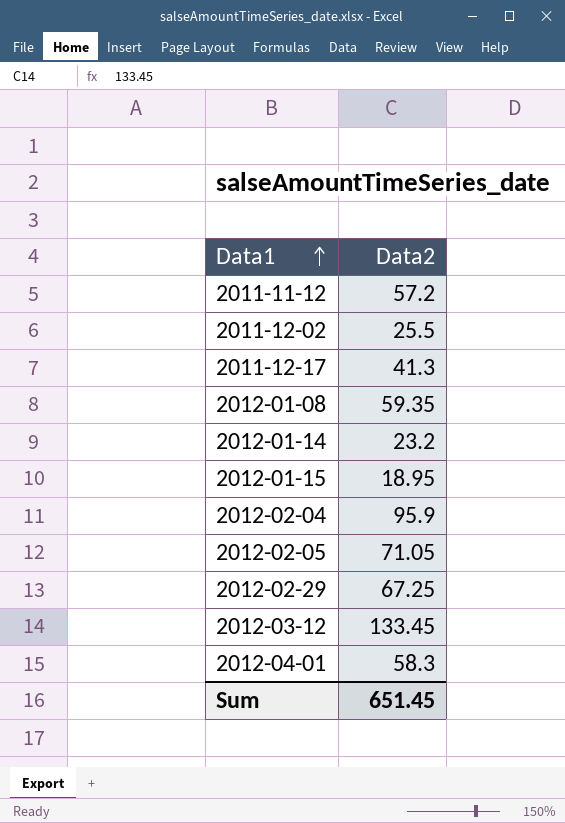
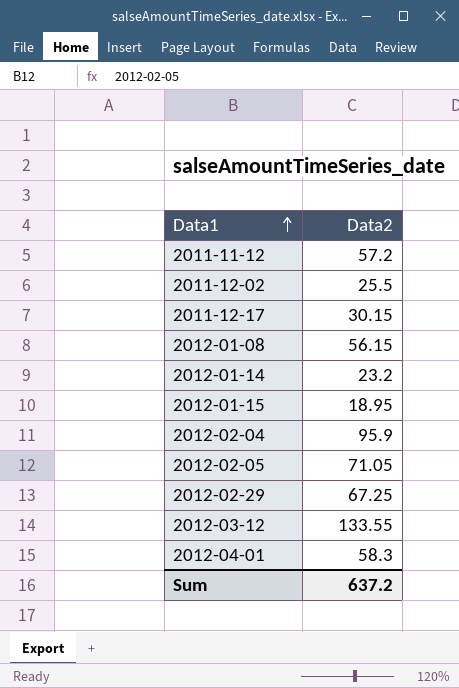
2011-12-17 | Data2: 41.3 -> 30.15
2012-01-08 | Data2: 59.35 -> 56.15
2012-03-12 | Data2: 133.45 -> 133.55
Sum | Data2: 651.45 -> 637.2

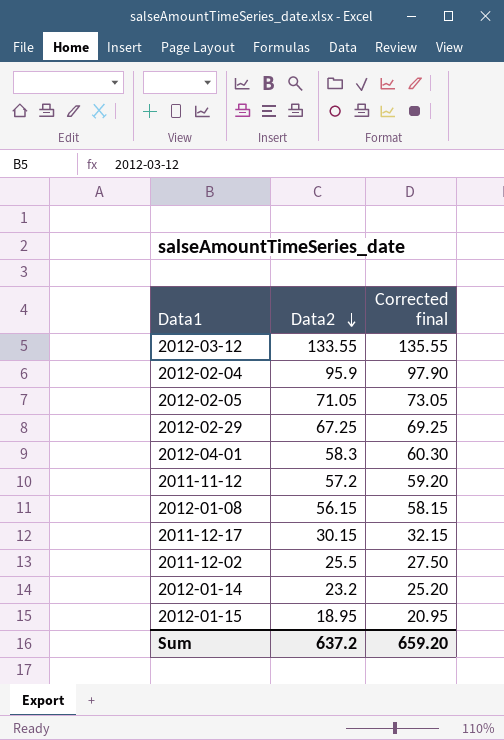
row order: Data1 ascending -> Data2 descending
column Corrected final | formula: none -> [Data2] + 2

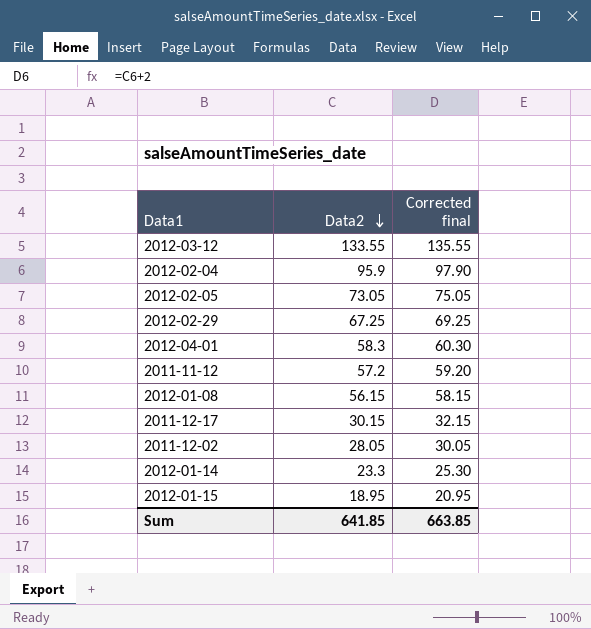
2012-02-05 | Data2: 71.05 -> 73.05
2012-02-05 | Corrected final: 73.05 -> 75.05
2011-12-02 | Data2: 25.5 -> 28.05
2011-12-02 | Corrected final: 27.50 -> 30.05
2012-01-14 | Data2: 23.2 -> 23.3
2012-01-14 | Corrected final: 25.20 -> 25.30
Sum | Data2: 637.2 -> 641.85
Sum | Corrected final: 659.20 -> 663.85

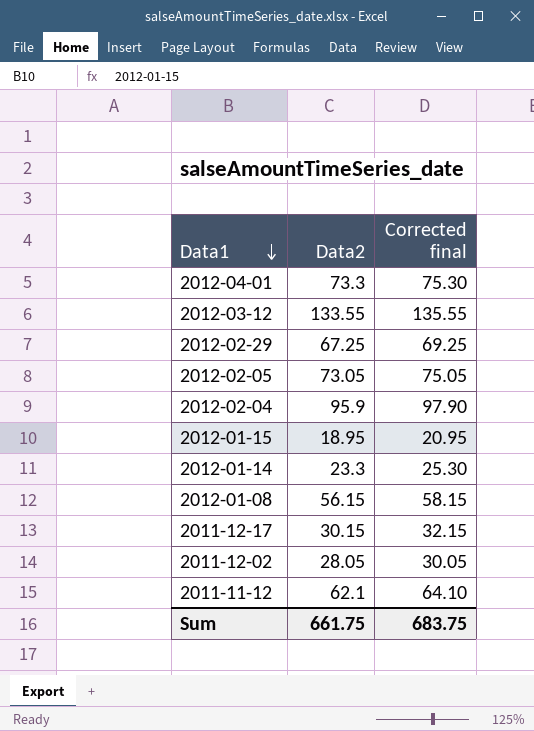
row order: Data2 descending -> Data1 descending
2012-04-01 | Data2: 58.3 -> 73.3
2012-04-01 | Corrected final: 60.30 -> 75.30
2011-11-12 | Data2: 57.2 -> 62.1
2011-11-12 | Corrected final: 59.20 -> 64.10
Sum | Data2: 641.85 -> 661.75
Sum | Corrected final: 663.85 -> 683.75

